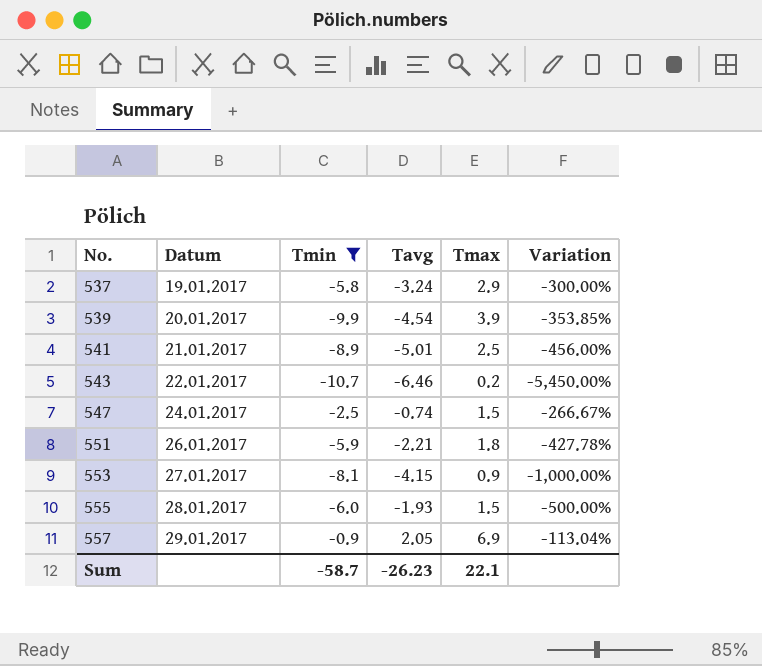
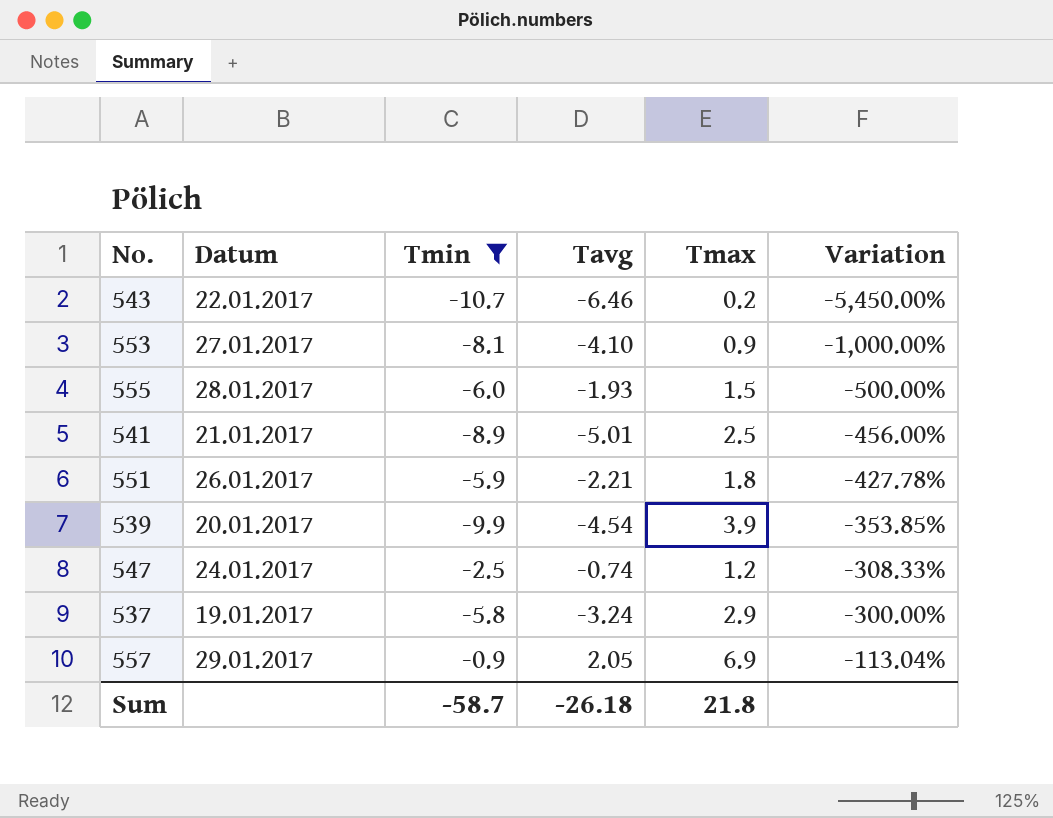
row order: No. ascending -> Variation ascending
553 | Tavg: -4.15 -> -4.10
547 | Tmax: 1.5 -> 1.2
547 | Variation: -266.67% -> -308.33%
Sum | Tavg: -26.23 -> -26.18
Sum | Tmax: 22.1 -> 21.8

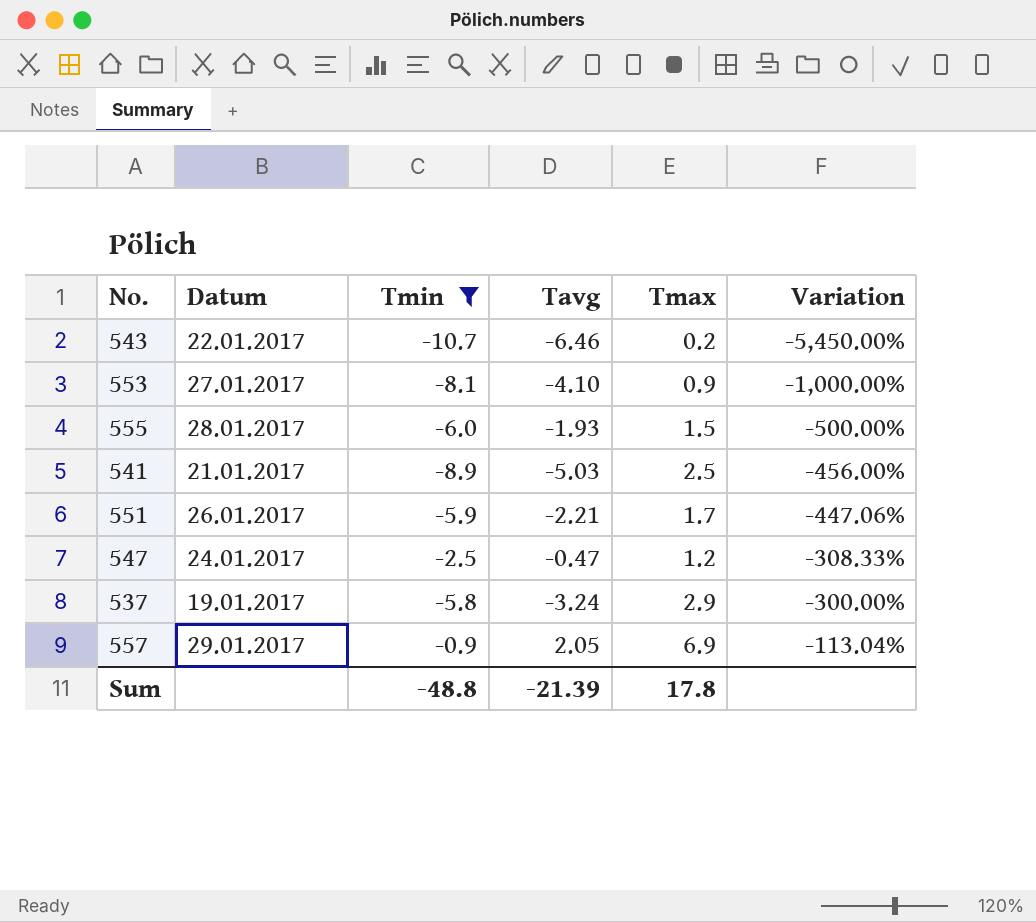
row 539: 20.01.2017 | -9.9 | -4.54 | 3.9 | -353.85% -> none
541 | Tavg: -5.01 -> -5.03
551 | Tmax: 1.8 -> 1.7
551 | Variation: -427.78% -> -447.06%
547 | Tavg: -0.74 -> -0.47
Sum | Tmin: -58.7 -> -48.8
Sum | Tavg: -26.18 -> -21.39
Sum | Tmax: 21.8 -> 17.8

